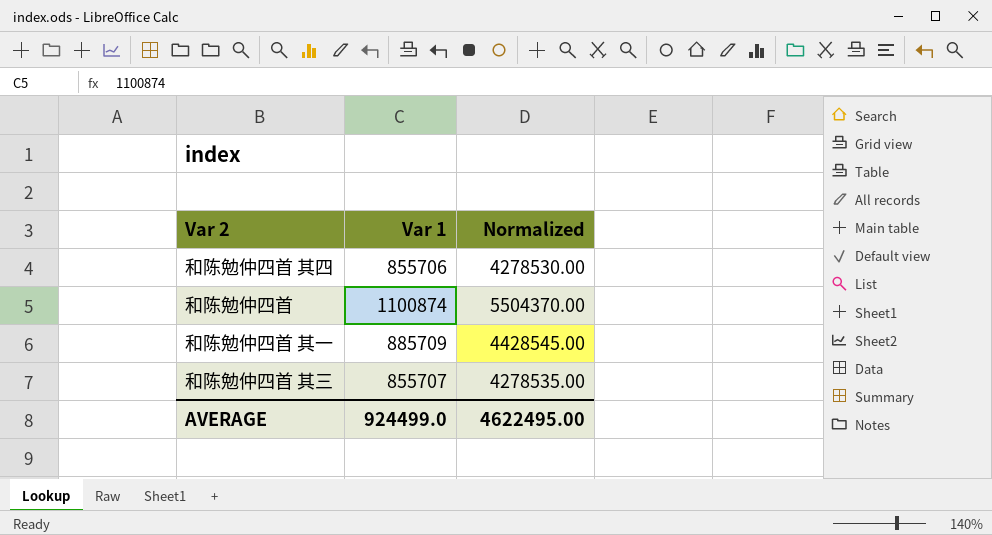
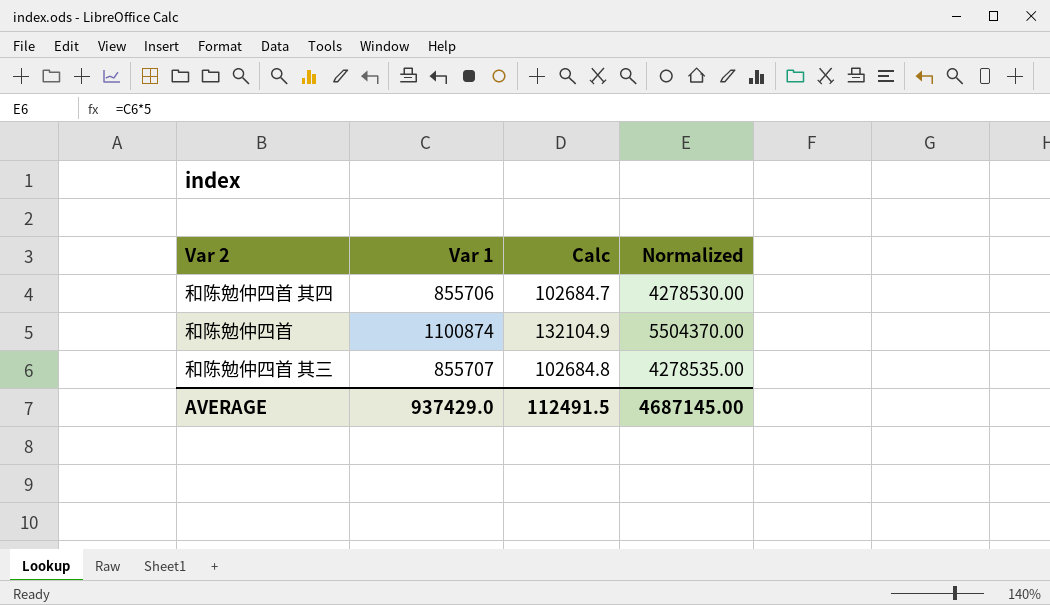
column Calc | formula: none -> [Var 1] * 0.12
row 和陈勉仲四首 其一: 885709 | 4428545.00 -> none
AVERAGE | Var 1: 924499.0 -> 937429.0
AVERAGE | Normalized: 4622495.00 -> 4687145.00

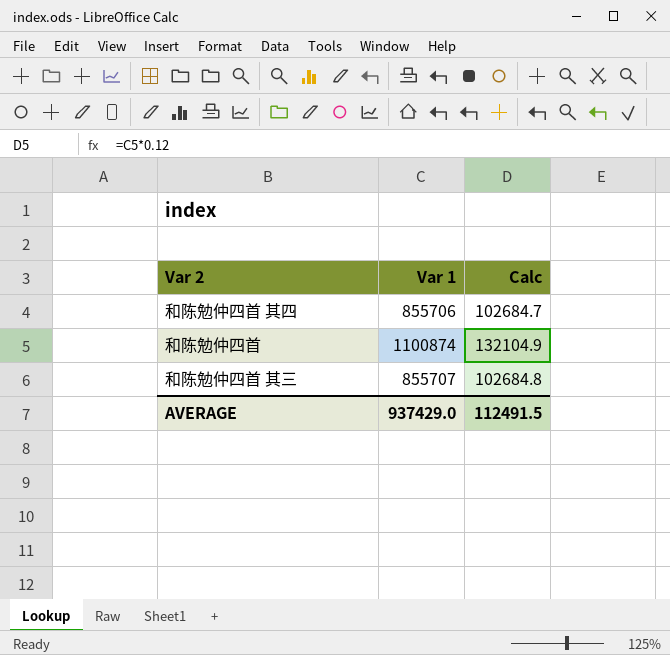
column Normalized | formula: [Var 1] * 5 -> none

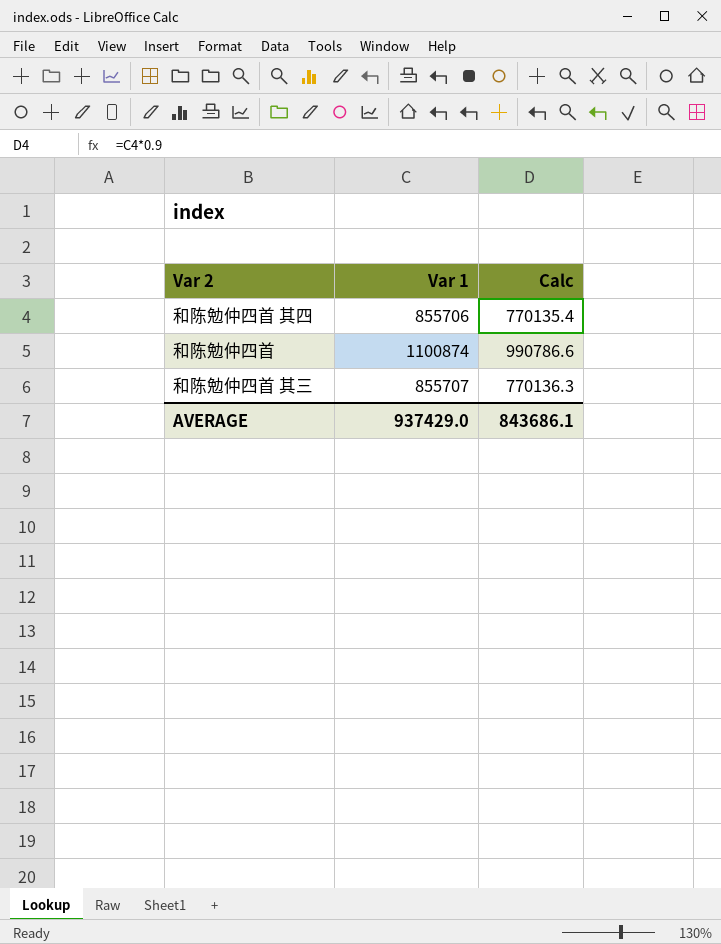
column Calc | formula: [Var 1] * 0.12 -> [Var 1] * 0.9
AVERAGE | Calc: 112491.5 -> 843686.1

